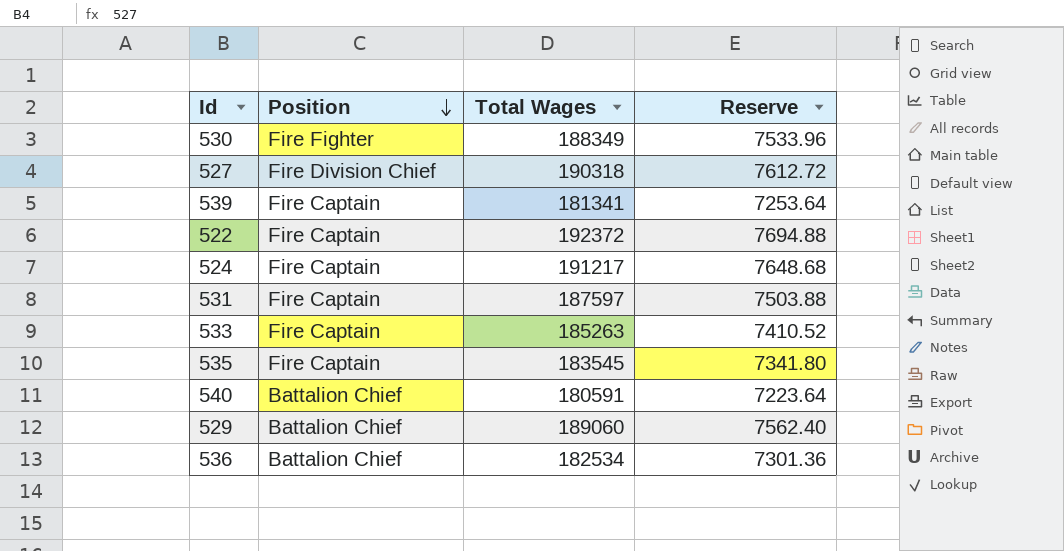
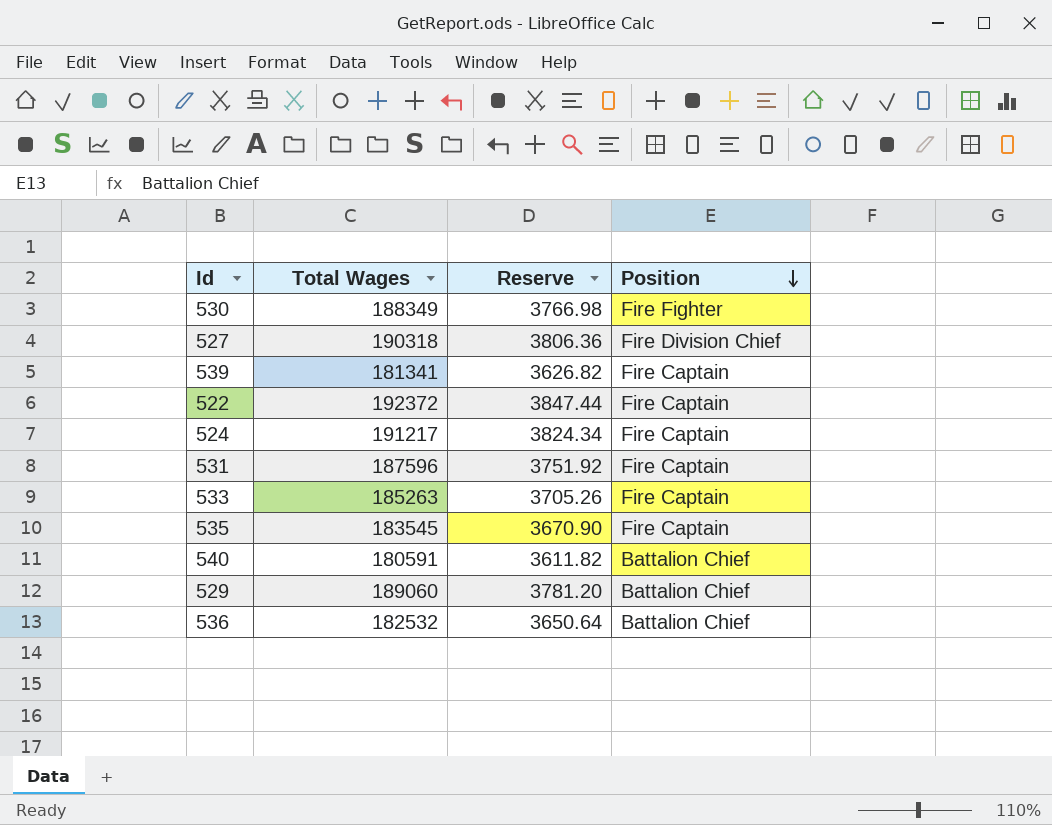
column Reserve | formula: [Total Wages] * 0.04 -> [Total Wages] * 0.02
column Position | position: 2 -> 4
531 | Total Wages: 187597 -> 187596
536 | Total Wages: 182534 -> 182532

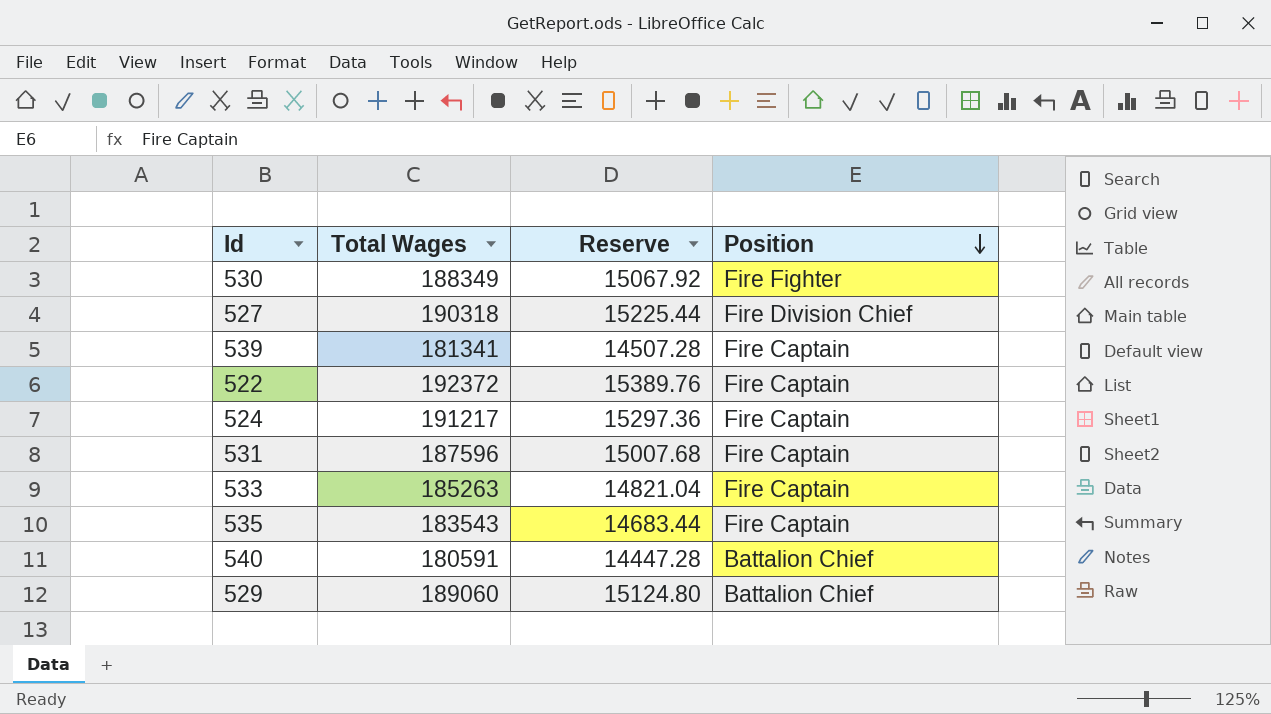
column Reserve | formula: [Total Wages] * 0.02 -> [Total Wages] * 0.08
row 536: 182532 | 3650.64 | Battalion Chief -> none
535 | Total Wages: 183545 -> 183543

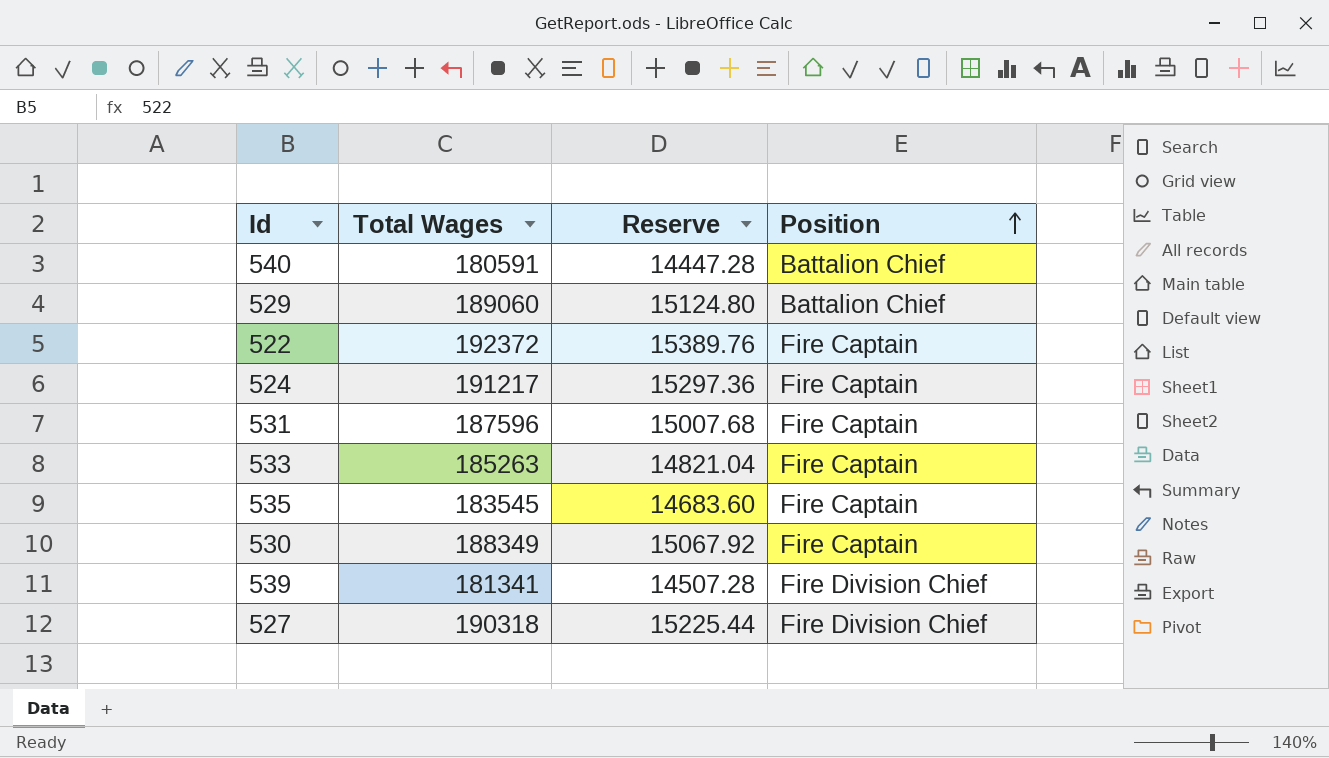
row order: Position descending -> Position ascending
535 | Total Wages: 183543 -> 183545
535 | Reserve: 14683.44 -> 14683.60
530 | Position: Fire Fighter -> Fire Captain
539 | Position: Fire Captain -> Fire Division Chief

